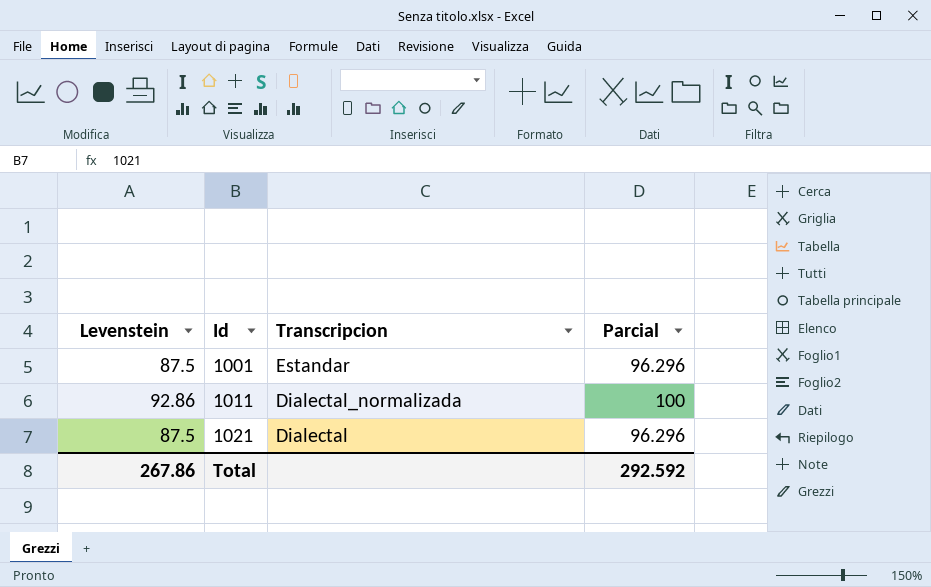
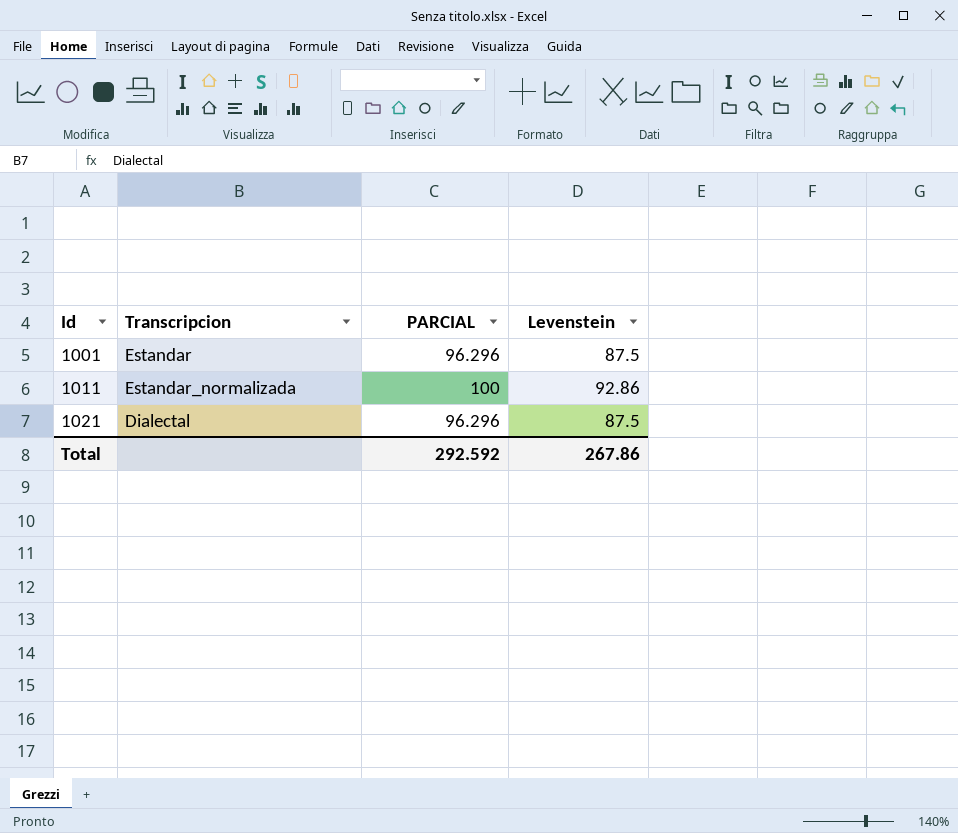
column name: Parcial -> PARCIAL
column Levenstein | position: 1 -> 4
1011 | Transcripcion: Dialectal_normalizada -> Estandar_normalizada

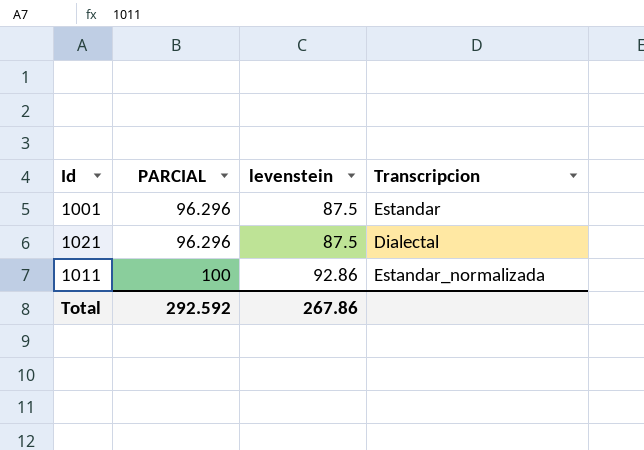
row order: Id ascending -> PARCIAL ascending
column name: Levenstein -> levenstein
column Transcripcion | position: 2 -> 4

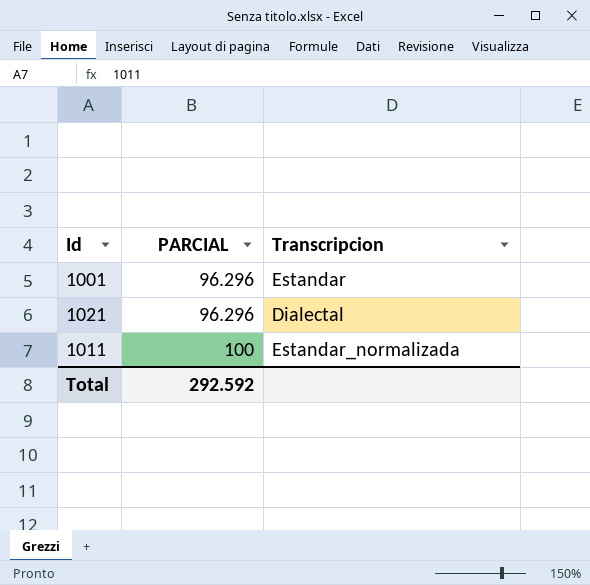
column levenstein | position: 3 -> none

